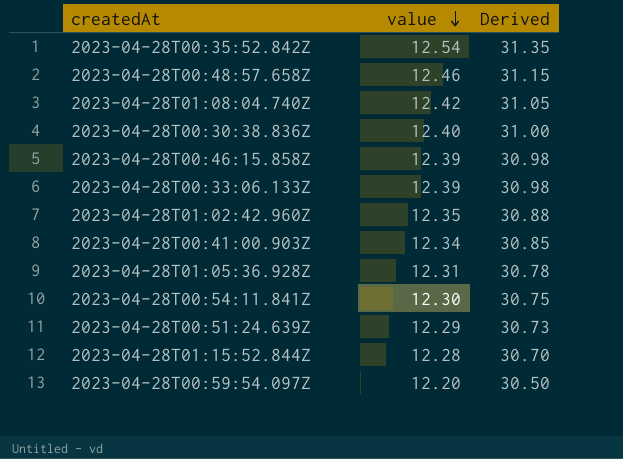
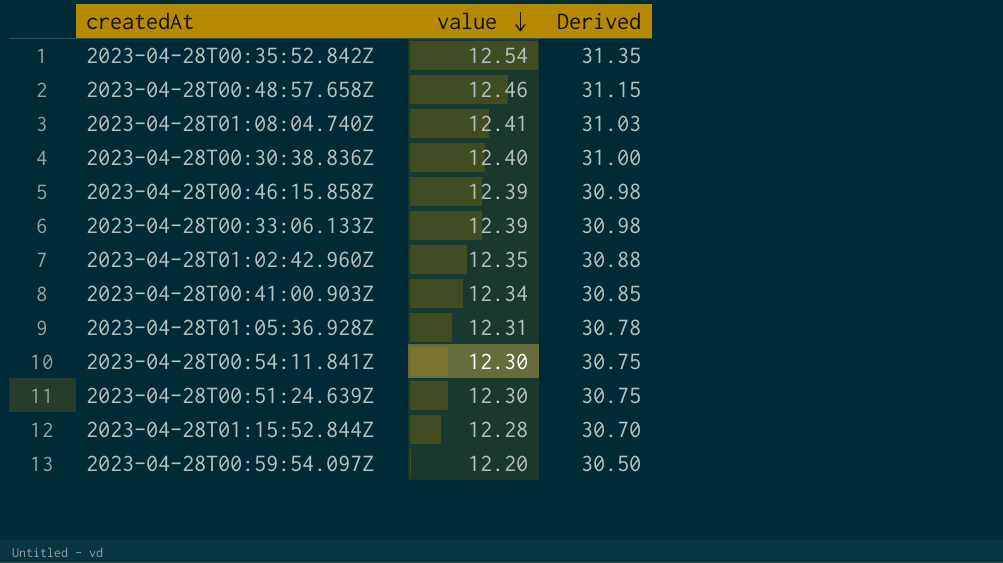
2023-04-28T01:08:04.740Z | value: 12.42 -> 12.41
2023-04-28T01:08:04.740Z | Derived: 31.05 -> 31.03
2023-04-28T00:51:24.639Z | value: 12.29 -> 12.30
2023-04-28T00:51:24.639Z | Derived: 30.73 -> 30.75

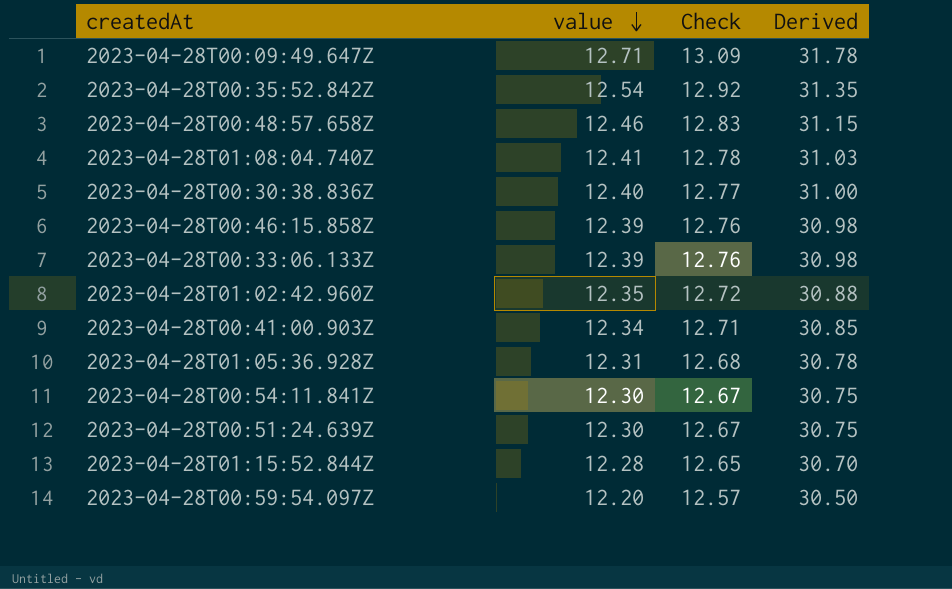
column Check | formula: none -> [value] * 1.03
row 2023-04-28T00:09:49.647Z: none -> 12.71 | 13.09 | 31.78

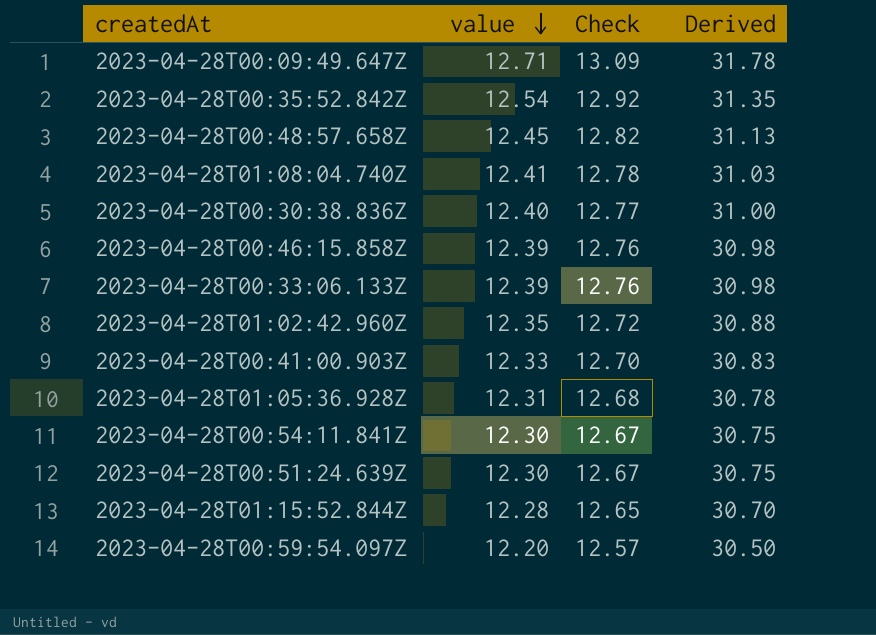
2023-04-28T00:48:57.658Z | value: 12.46 -> 12.45
2023-04-28T00:48:57.658Z | Check: 12.83 -> 12.82
2023-04-28T00:48:57.658Z | Derived: 31.15 -> 31.13
2023-04-28T00:41:00.903Z | value: 12.34 -> 12.33
2023-04-28T00:41:00.903Z | Check: 12.71 -> 12.70
2023-04-28T00:41:00.903Z | Derived: 30.85 -> 30.83

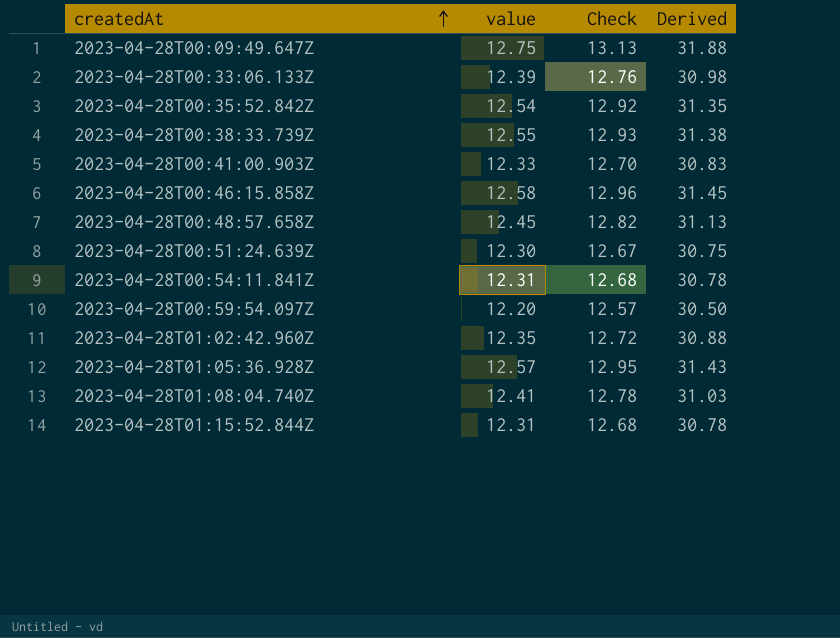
row order: value descending -> createdAt ascending
row 2023-04-28T00:30:38.836Z: 12.40 | 12.77 | 31.00 -> none
2023-04-28T00:09:49.647Z | value: 12.71 -> 12.75
2023-04-28T00:09:49.647Z | Check: 13.09 -> 13.13
2023-04-28T00:09:49.647Z | Derived: 31.78 -> 31.88
row 2023-04-28T00:38:33.739Z: none -> 12.55 | 12.93 | 31.38
2023-04-28T00:46:15.858Z | value: 12.39 -> 12.58
2023-04-28T00:46:15.858Z | Check: 12.76 -> 12.96
2023-04-28T00:46:15.858Z | Derived: 30.98 -> 31.45
2023-04-28T00:54:11.841Z | value: 12.30 -> 12.31
2023-04-28T00:54:11.841Z | Check: 12.67 -> 12.68
2023-04-28T00:54:11.841Z | Derived: 30.75 -> 30.78
2023-04-28T01:05:36.928Z | value: 12.31 -> 12.57
2023-04-28T01:05:36.928Z | Check: 12.68 -> 12.95
2023-04-28T01:05:36.928Z | Derived: 30.78 -> 31.43
2023-04-28T01:15:52.844Z | value: 12.28 -> 12.31
2023-04-28T01:15:52.844Z | Check: 12.65 -> 12.68
2023-04-28T01:15:52.844Z | Derived: 30.70 -> 30.78

